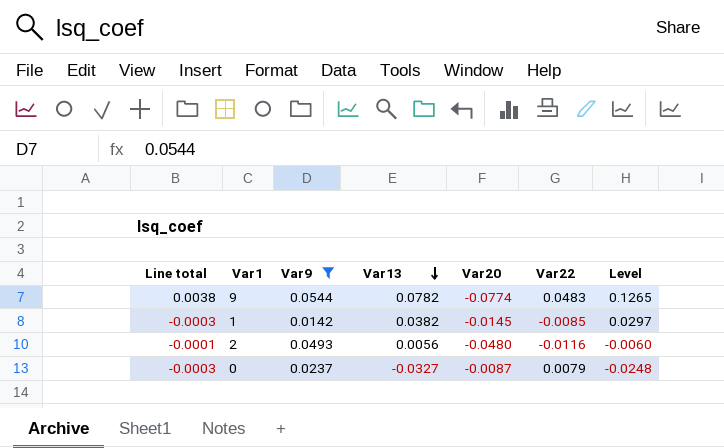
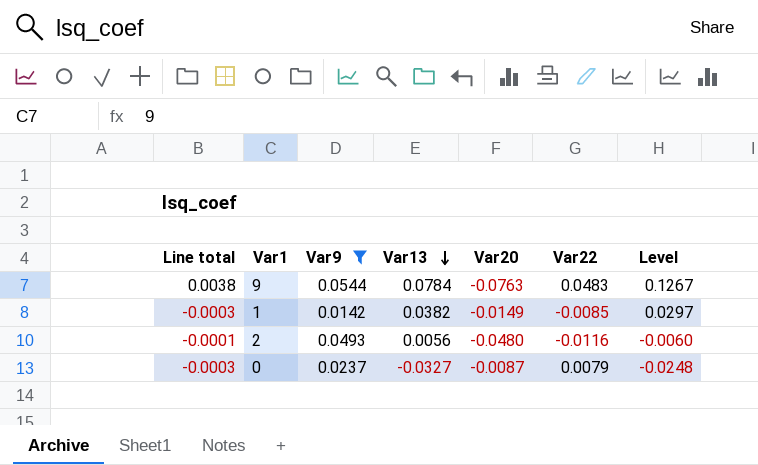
9 | Var13: 0.0782 -> 0.0784
9 | Var20: -0.0774 -> -0.0763
9 | Level: 0.1265 -> 0.1267
1 | Var20: -0.0145 -> -0.0149

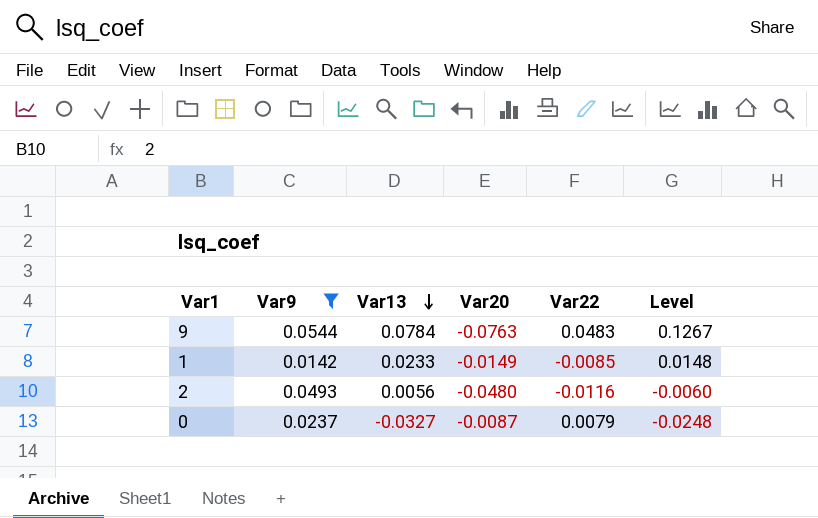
column Line total | formula: [Var13] * [Var22] -> none
1 | Var13: 0.0382 -> 0.0233
1 | Level: 0.0297 -> 0.0148

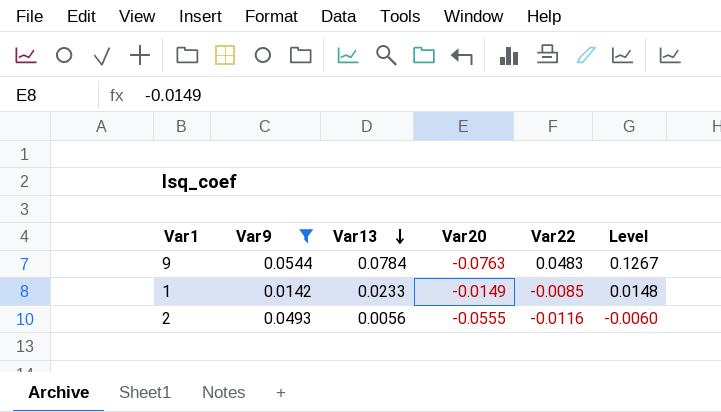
row 0: 0.0237 | -0.0327 | -0.0087 | 0.0079 | -0.0248 -> none
2 | Var20: -0.0480 -> -0.0555

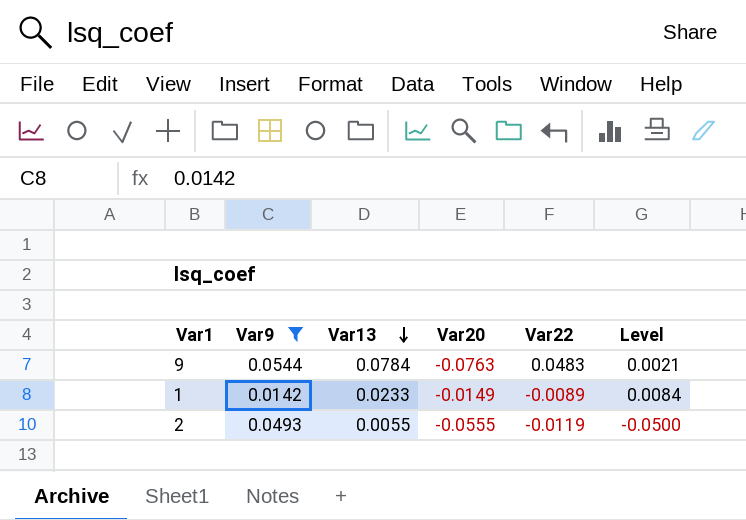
column Level | formula: [Var13] + [Var22] -> [Var13] + [Var20]
1 | Var22: -0.0085 -> -0.0089
2 | Var13: 0.0056 -> 0.0055
2 | Var22: -0.0116 -> -0.0119

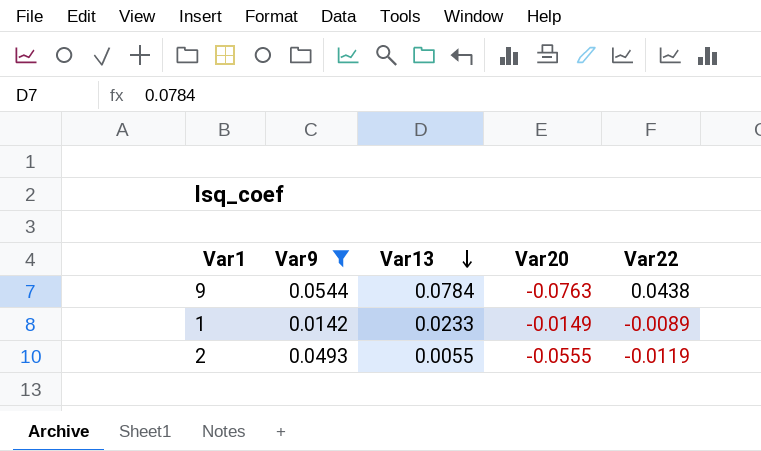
column Level | formula: [Var13] + [Var20] -> none
9 | Var22: 0.0483 -> 0.0438

